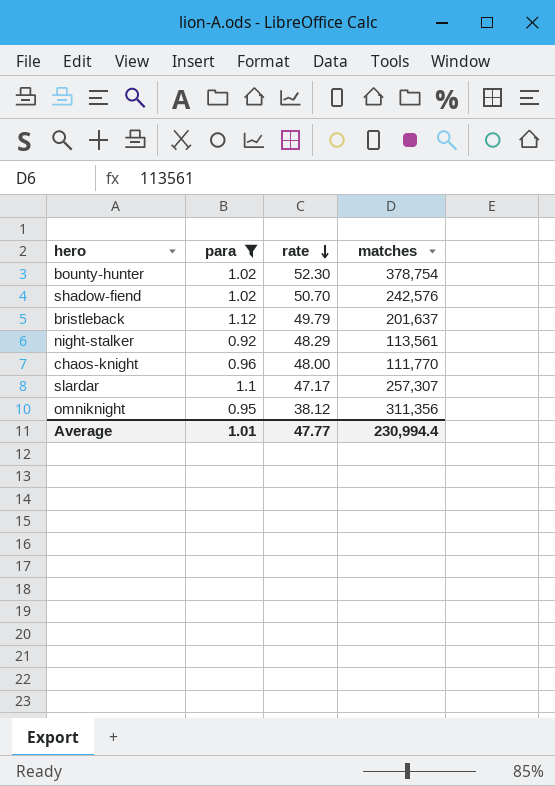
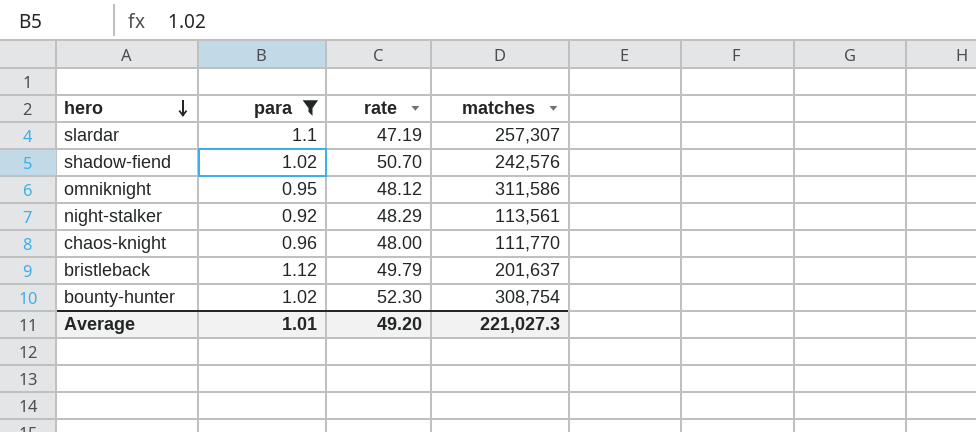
row order: rate descending -> hero descending
slardar | rate: 47.17 -> 47.19
omniknight | rate: 38.12 -> 48.12
omniknight | matches: 311,356 -> 311,586
bounty-hunter | matches: 378,754 -> 308,754
Average | rate: 47.77 -> 49.20
Average | matches: 230,994.4 -> 221,027.3

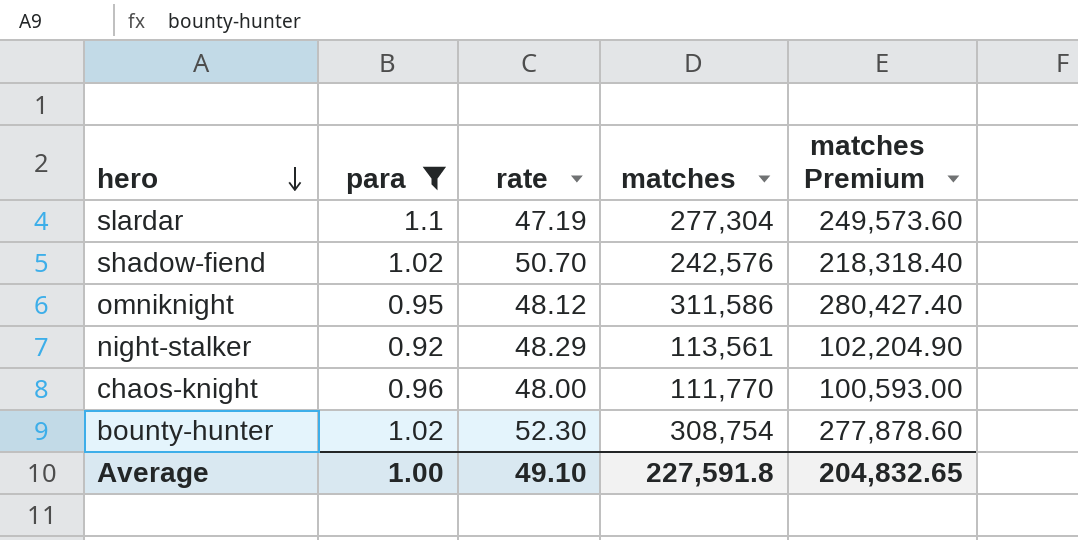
column matches Premium | formula: none -> [matches] * 0.9
row bristleback: 1.12 | 49.79 | 201,637 -> none
slardar | matches: 257,307 -> 277,304
Average | para: 1.01 -> 1.00
Average | rate: 49.20 -> 49.10
Average | matches: 221,027.3 -> 227,591.8

